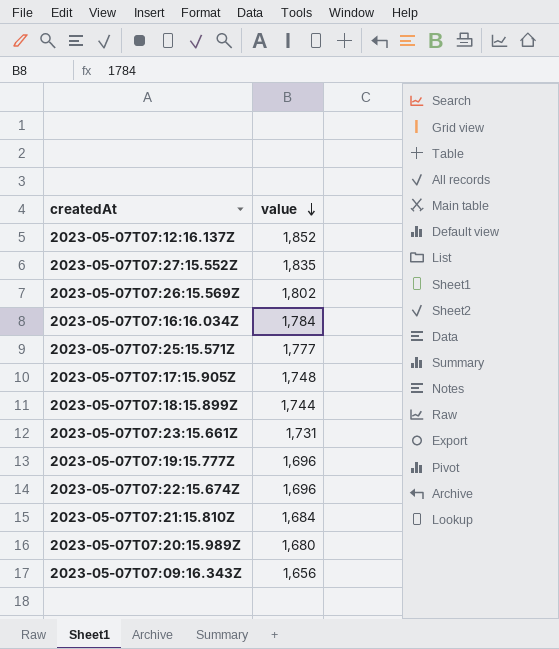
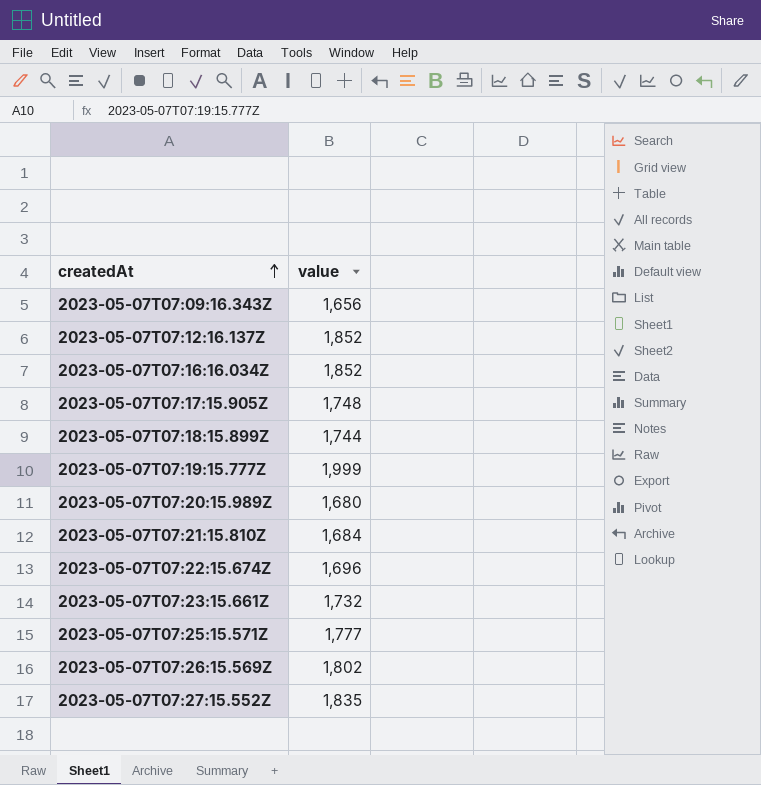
row order: value descending -> createdAt ascending
2023-05-07T07:16:16.034Z | value: 1,784 -> 1,852
2023-05-07T07:19:15.777Z | value: 1,696 -> 1,999
2023-05-07T07:23:15.661Z | value: 1,731 -> 1,732

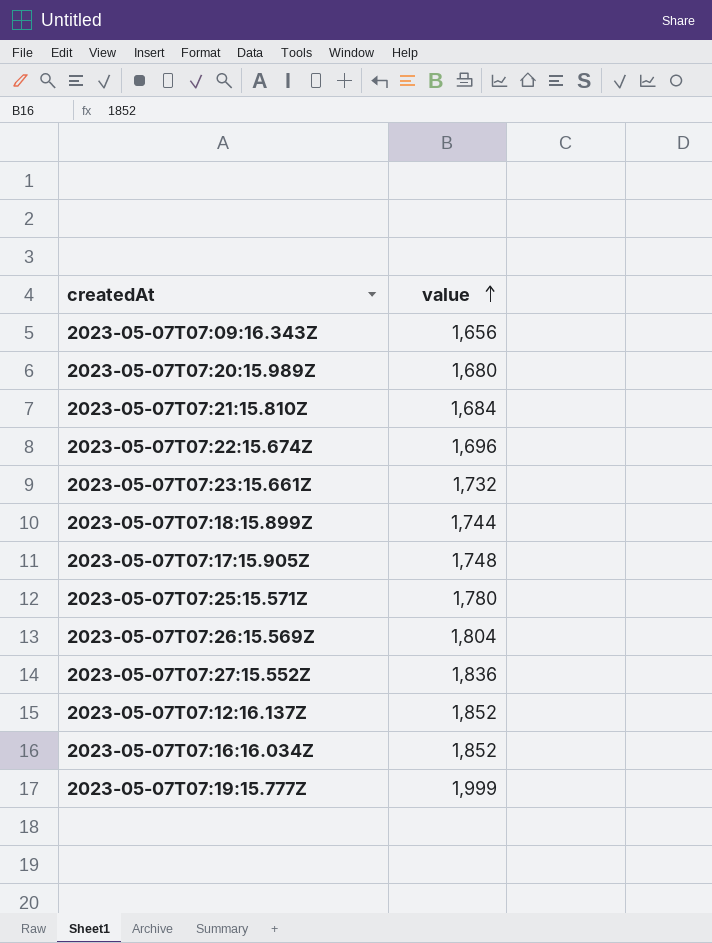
row order: createdAt ascending -> value ascending
2023-05-07T07:25:15.571Z | value: 1,777 -> 1,780
2023-05-07T07:26:15.569Z | value: 1,802 -> 1,804
2023-05-07T07:27:15.552Z | value: 1,835 -> 1,836

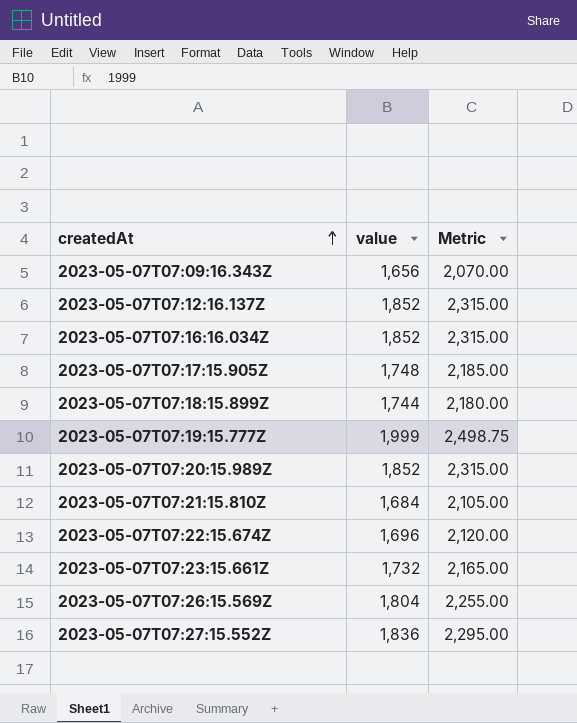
row order: value ascending -> createdAt ascending
column Metric | formula: none -> [value] * 1.25
row 2023-05-07T07:25:15.571Z: 1,780 -> none
2023-05-07T07:20:15.989Z | value: 1,680 -> 1,852

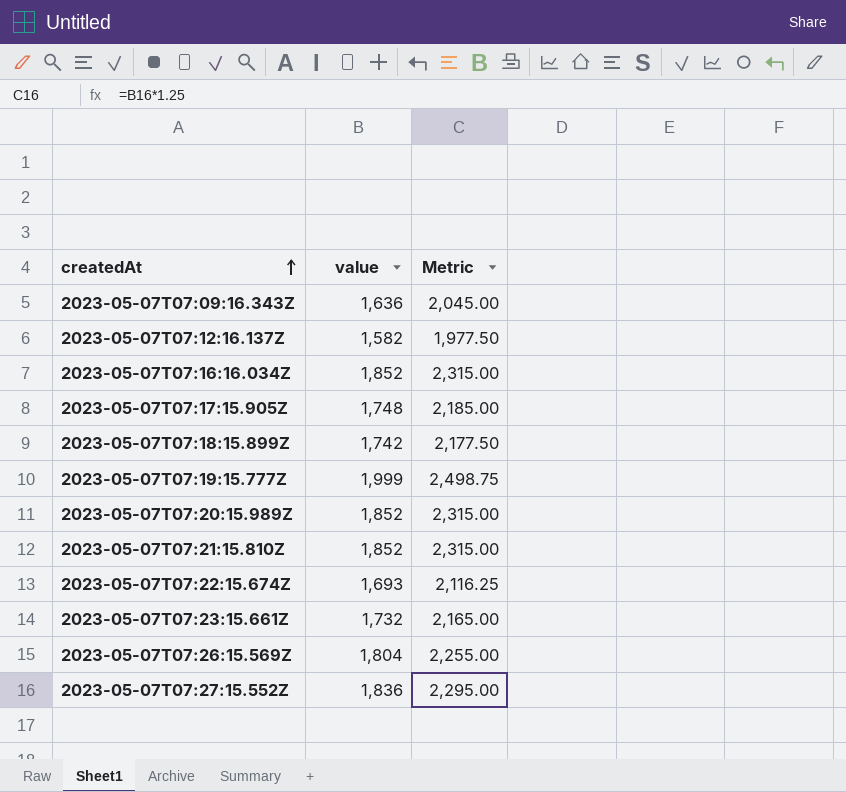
2023-05-07T07:09:16.343Z | value: 1,656 -> 1,636
2023-05-07T07:09:16.343Z | Metric: 2,070.00 -> 2,045.00
2023-05-07T07:12:16.137Z | value: 1,852 -> 1,582
2023-05-07T07:12:16.137Z | Metric: 2,315.00 -> 1,977.50
2023-05-07T07:18:15.899Z | value: 1,744 -> 1,742
2023-05-07T07:18:15.899Z | Metric: 2,180.00 -> 2,177.50
2023-05-07T07:21:15.810Z | value: 1,684 -> 1,852
2023-05-07T07:21:15.810Z | Metric: 2,105.00 -> 2,315.00
2023-05-07T07:22:15.674Z | value: 1,696 -> 1,693
2023-05-07T07:22:15.674Z | Metric: 2,120.00 -> 2,116.25

